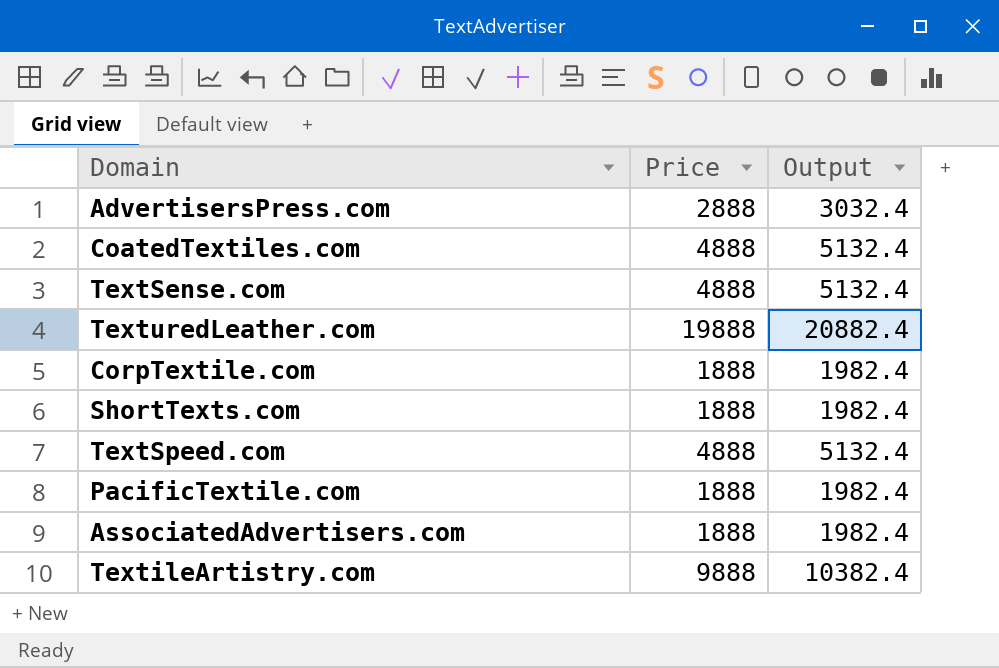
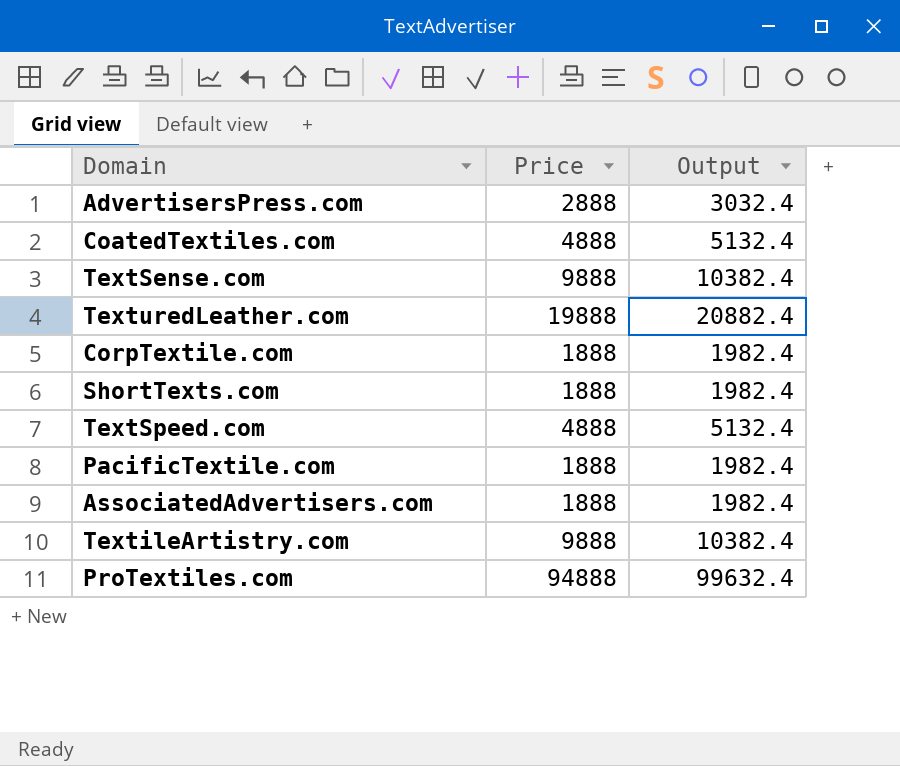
TextSense.com | Price: 4888 -> 9888
TextSense.com | Output: 5132.4 -> 10382.4
row ProTextiles.com: none -> 94888 | 99632.4

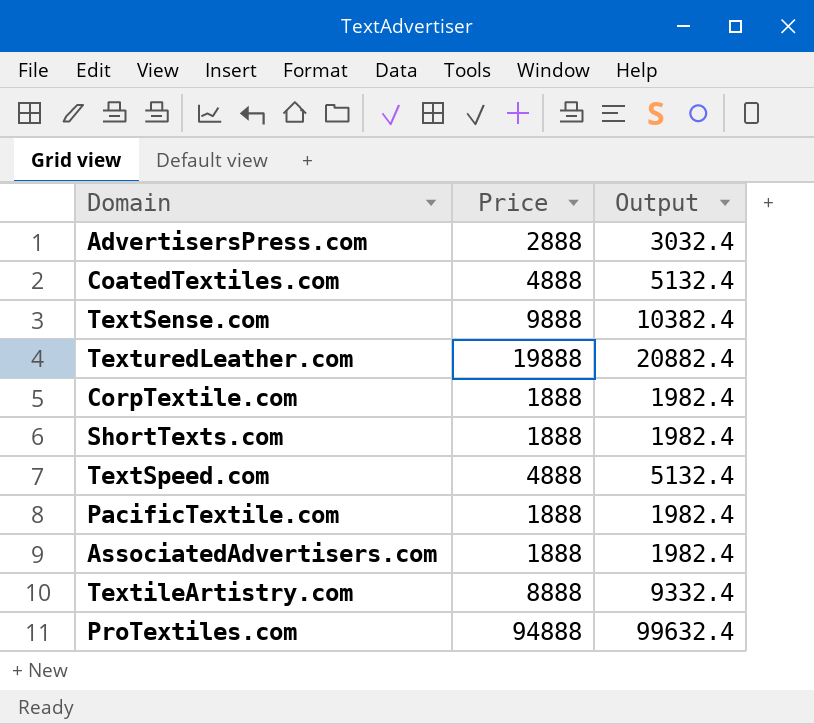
TextileArtistry.com | Price: 9888 -> 8888
TextileArtistry.com | Output: 10382.4 -> 9332.4

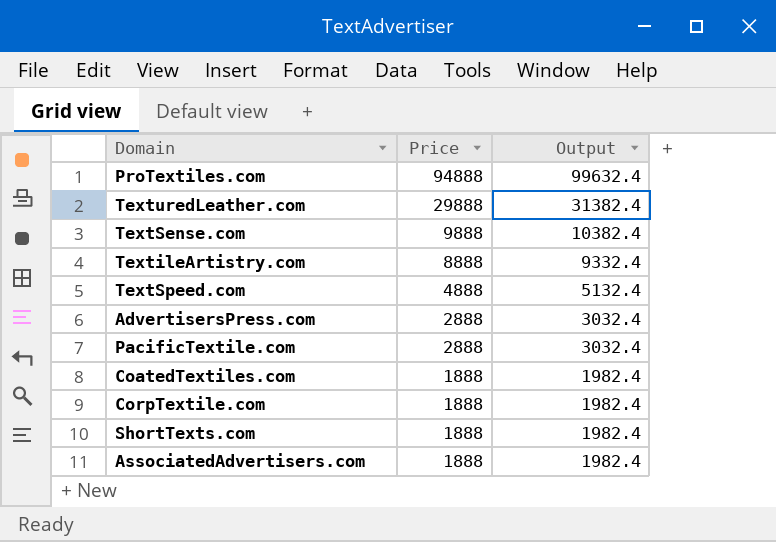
row order: none -> Price descending
TexturedLeather.com | Price: 19888 -> 29888
TexturedLeather.com | Output: 20882.4 -> 31382.4
PacificTextile.com | Price: 1888 -> 2888
PacificTextile.com | Output: 1982.4 -> 3032.4
CoatedTextiles.com | Price: 4888 -> 1888
CoatedTextiles.com | Output: 5132.4 -> 1982.4

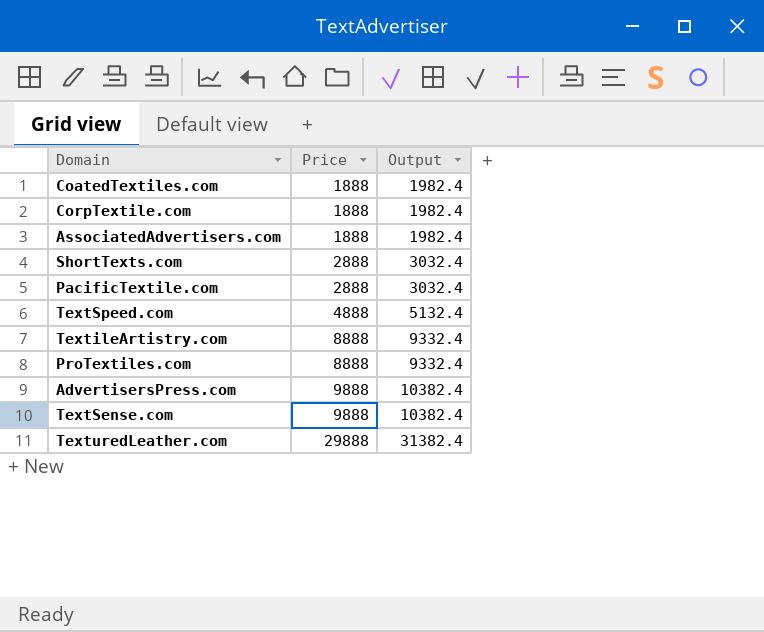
row order: Price descending -> Price ascending
ShortTexts.com | Price: 1888 -> 2888
ShortTexts.com | Output: 1982.4 -> 3032.4
ProTextiles.com | Price: 94888 -> 8888
ProTextiles.com | Output: 99632.4 -> 9332.4
AdvertisersPress.com | Price: 2888 -> 9888
AdvertisersPress.com | Output: 3032.4 -> 10382.4

